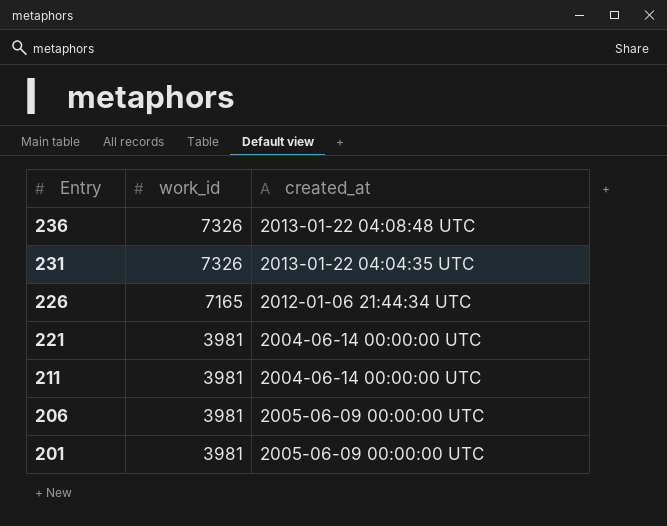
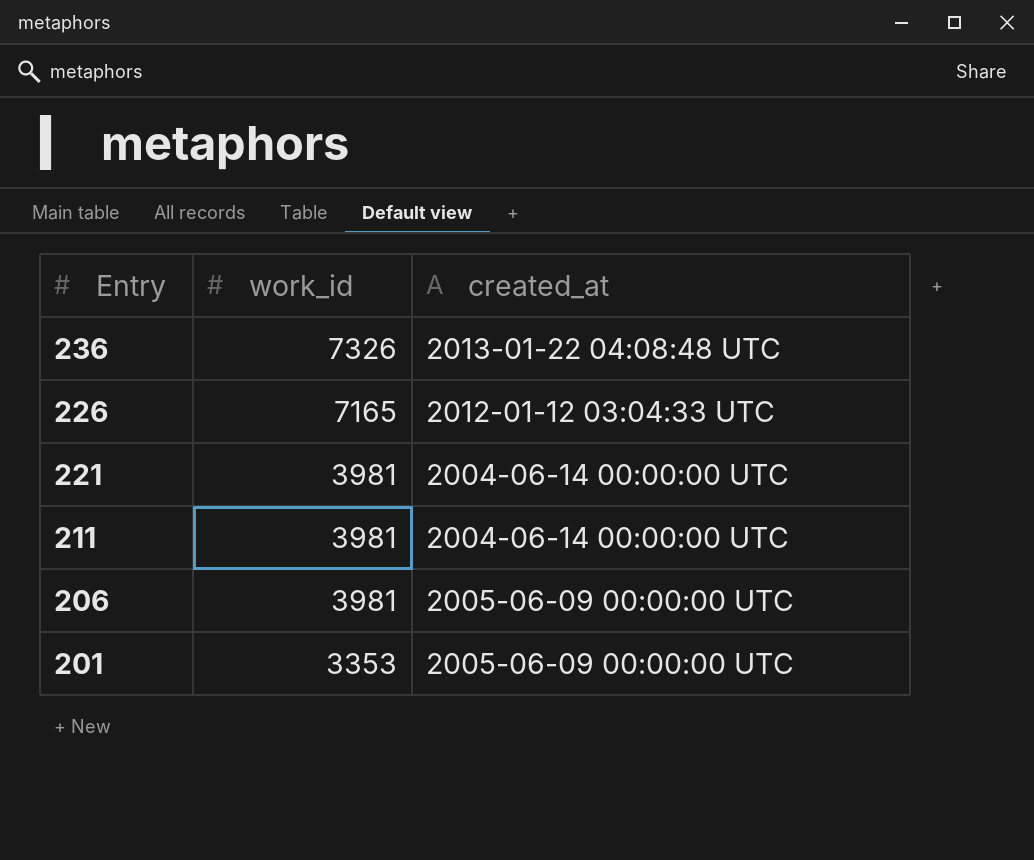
row 231: 7326 | 2013-01-22 04:04:35 UTC -> none
226 | created_at: 2012-01-06 21:44:34 UTC -> 2012-01-12 03:04:33 UTC
201 | work_id: 3981 -> 3353

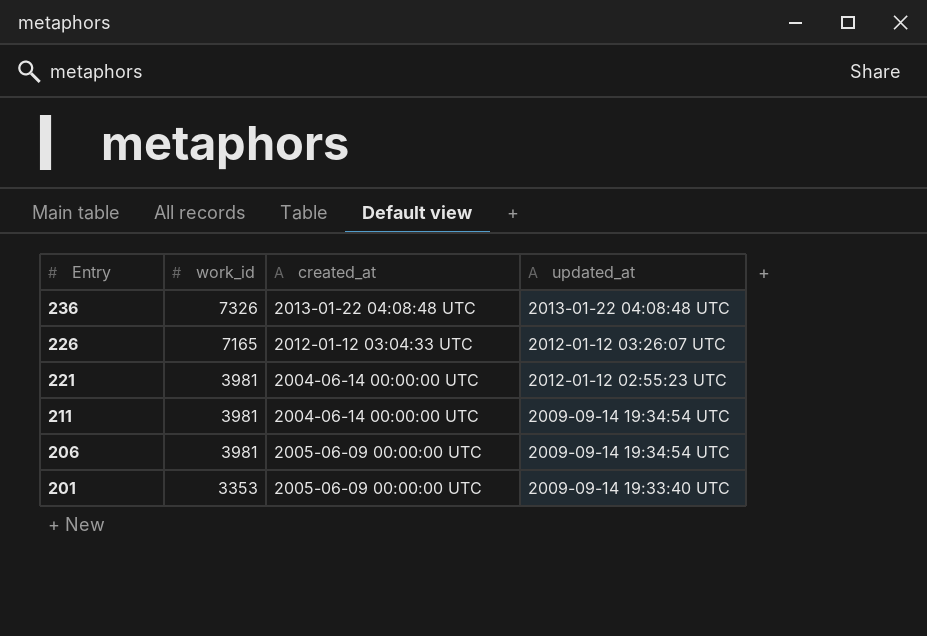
column updated_at | position: none -> 4

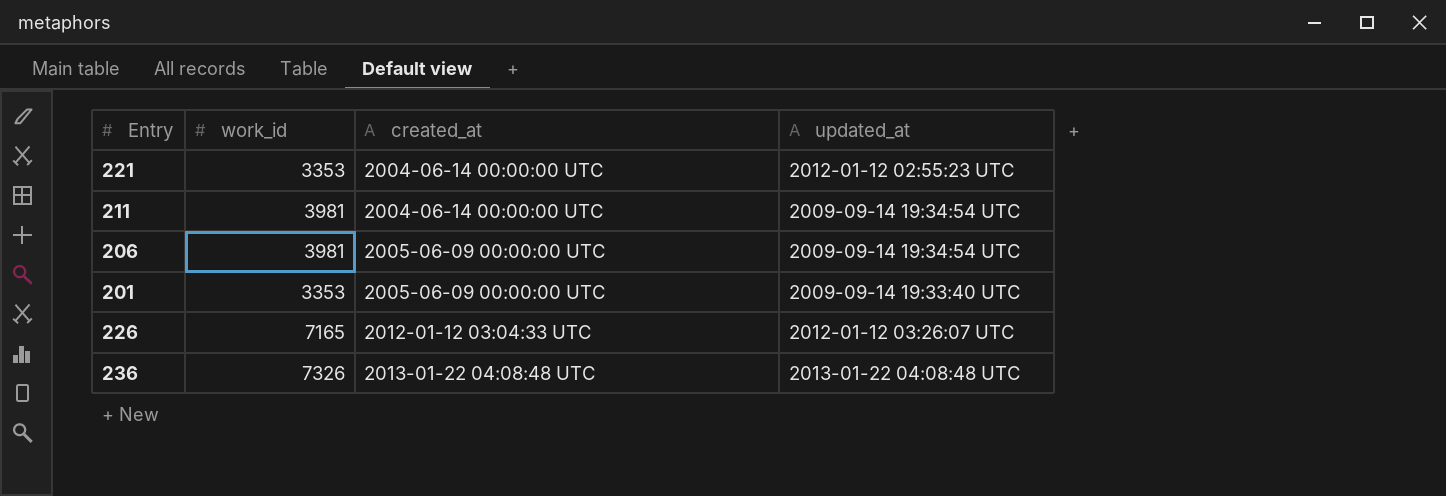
row order: Entry descending -> created_at ascending
221 | work_id: 3981 -> 3353

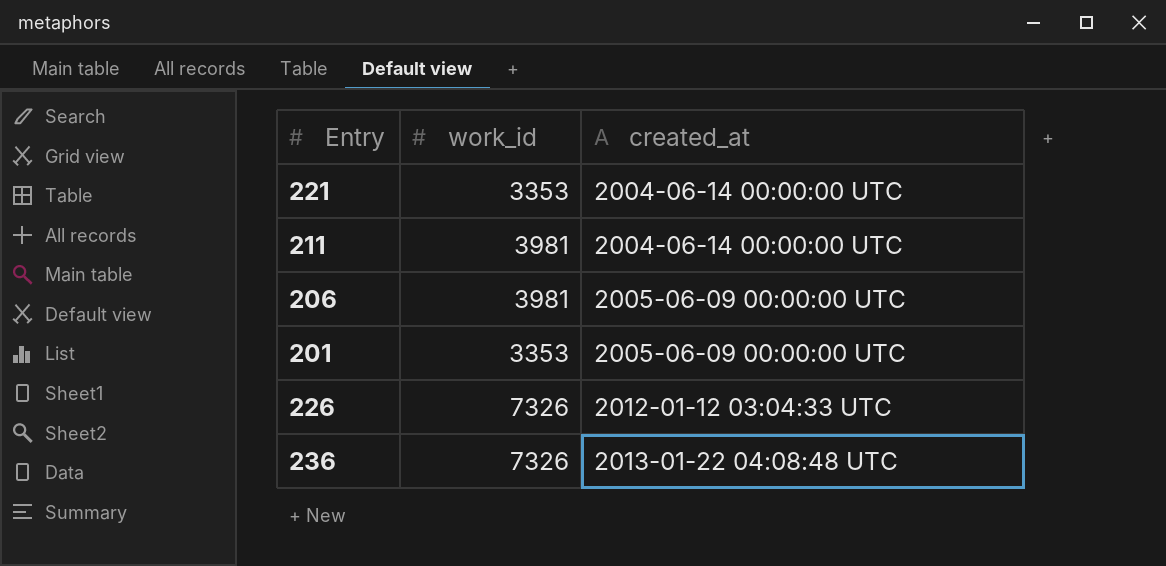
column updated_at | position: 4 -> none
226 | work_id: 7165 -> 7326

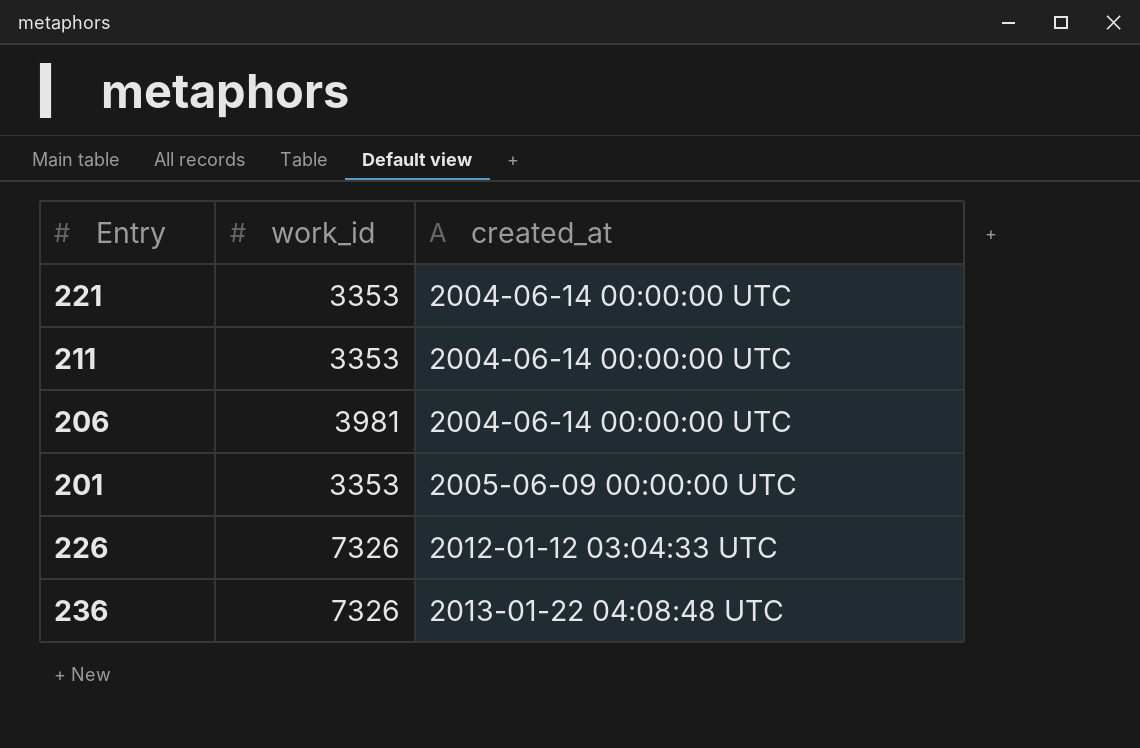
211 | work_id: 3981 -> 3353
206 | created_at: 2005-06-09 00:00:00 UTC -> 2004-06-14 00:00:00 UTC

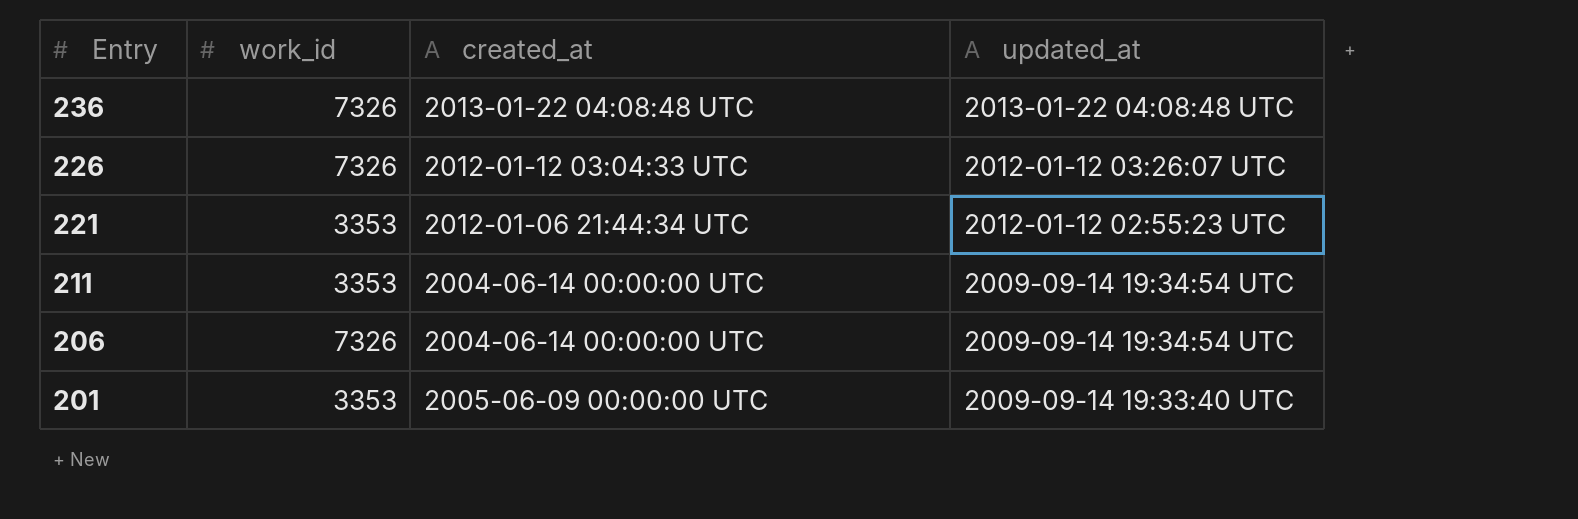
row order: created_at ascending -> Entry descending
column updated_at | position: none -> 4
221 | created_at: 2004-06-14 00:00:00 UTC -> 2012-01-06 21:44:34 UTC
206 | work_id: 3981 -> 7326

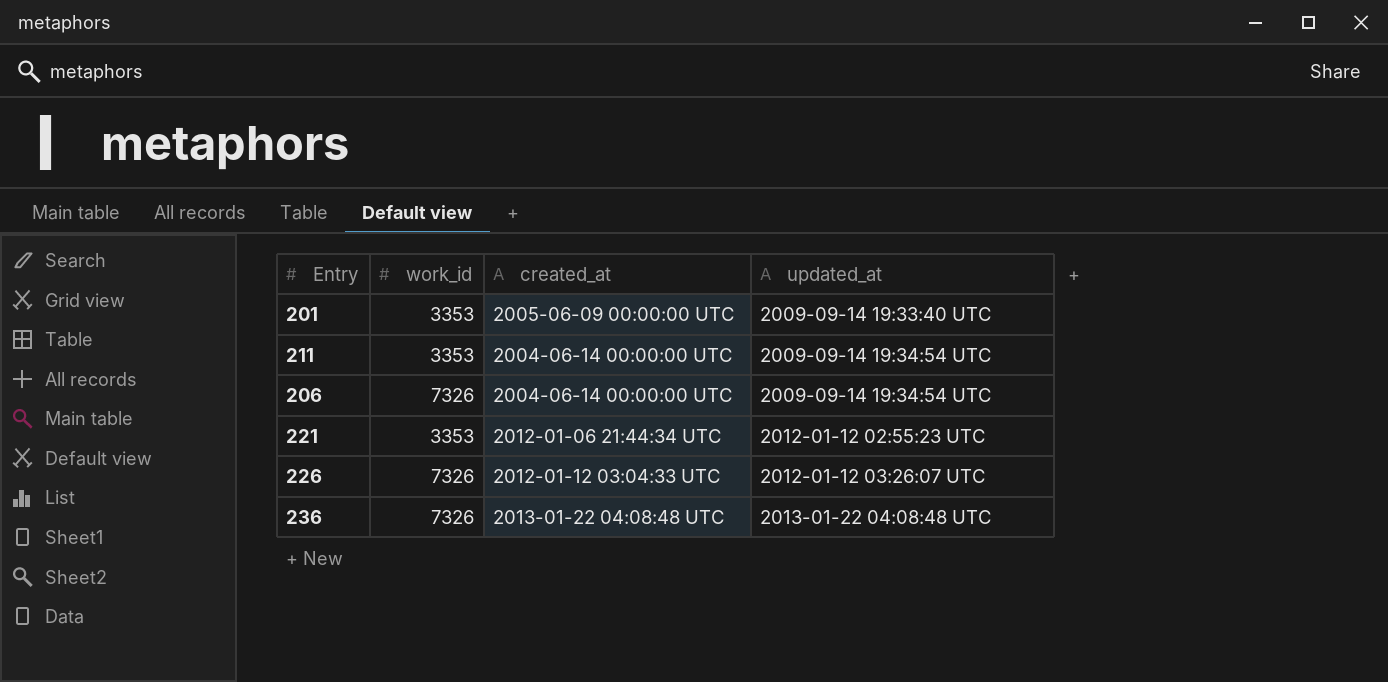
row order: Entry descending -> updated_at ascending

